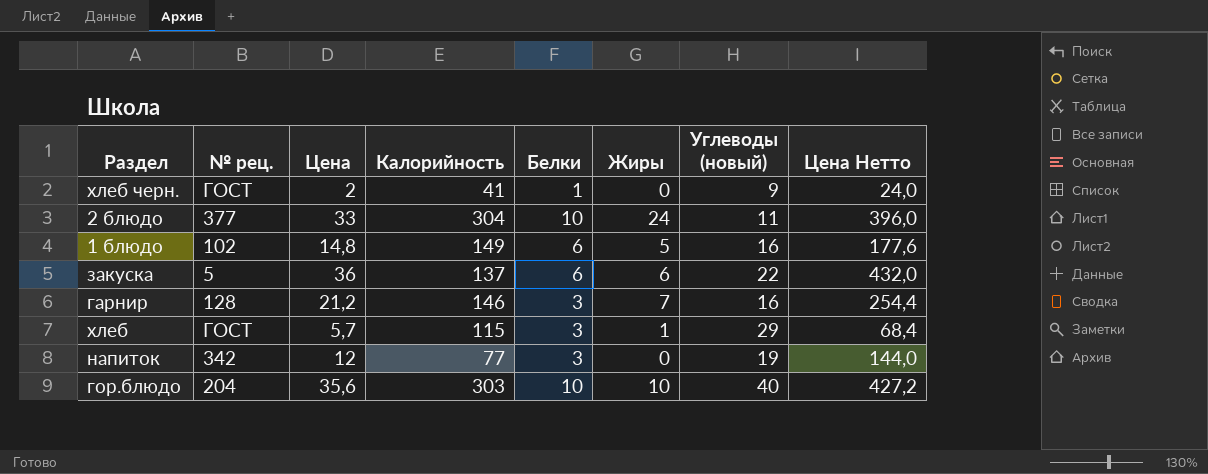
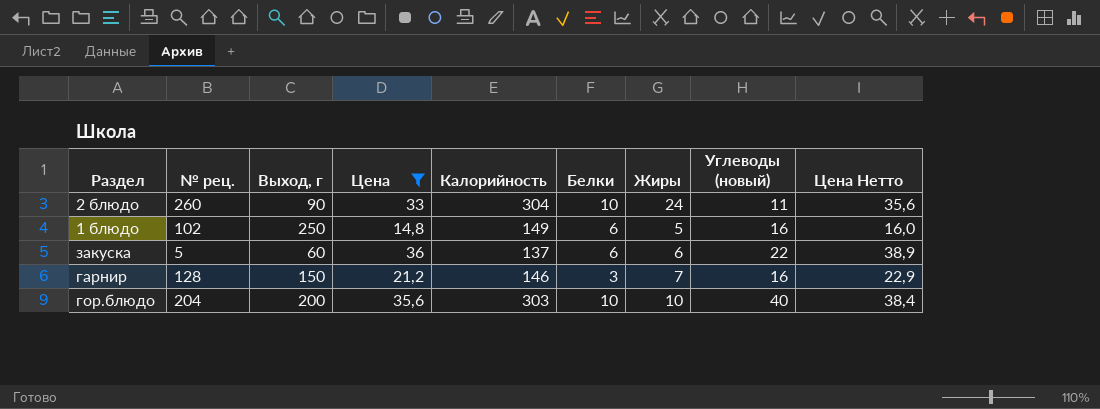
filter: none -> Цена >= 14,8
column Выход, г | position: none -> 3
column Цена Нетто | formula: [Цена] * 12 -> [Цена] * 1,08
2 блюдо | № рец.: 377 -> 260

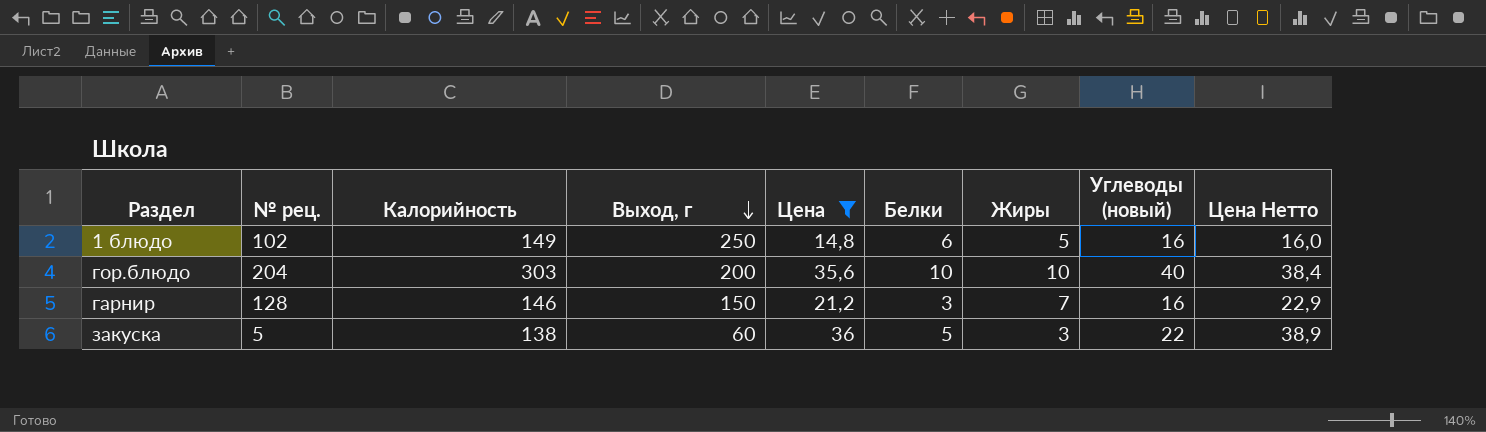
row order: none -> Выход, г descending
column Калорийность | position: 5 -> 3
row 2 блюдо: 260 | 90 | 33 | 304 | 10 | 24 | 11 | 35,6 -> none
закуска | Калорийность: 137 -> 138
закуска | Белки: 6 -> 5
закуска | Жиры: 6 -> 3

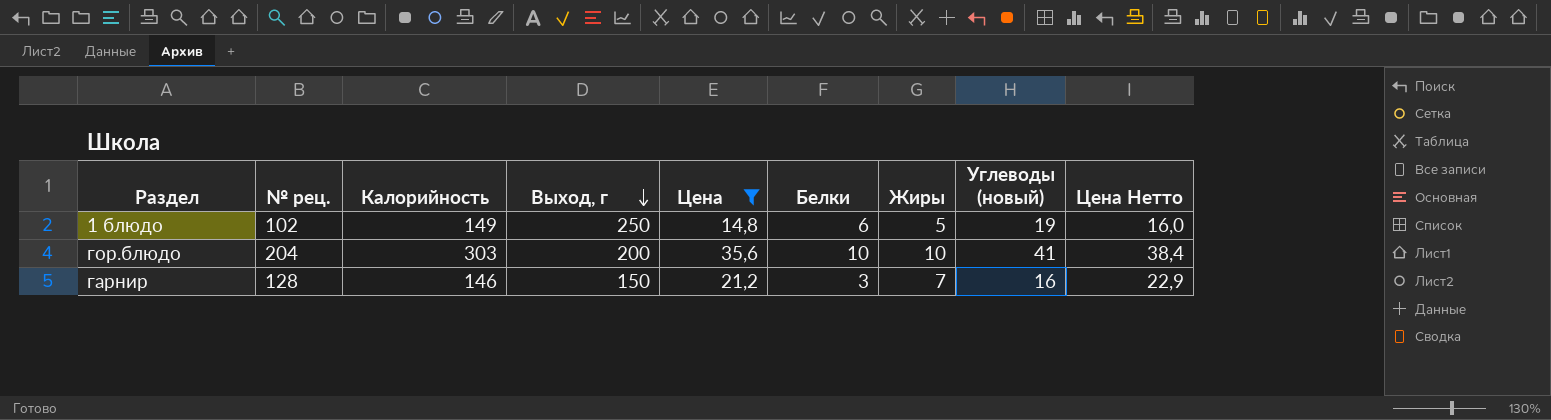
row закуска: 5 | 138 | 60 | 36 | 5 | 3 | 22 | 38,9 -> none
1 блюдо | Углеводы (новый): 16 -> 19
гор.блюдо | Углеводы (новый): 40 -> 41

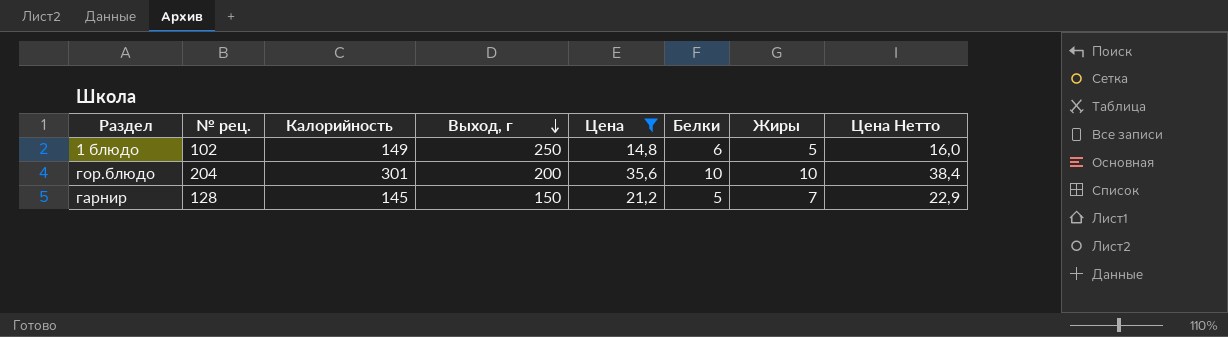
column Углеводы (новый) | position: 8 -> none
гор.блюдо | Калорийность: 303 -> 301
гарнир | Калорийность: 146 -> 145
гарнир | Белки: 3 -> 5

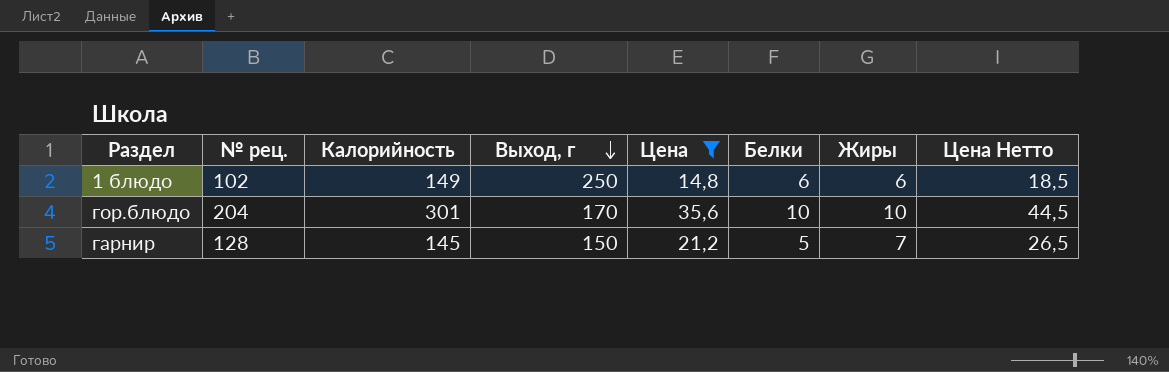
column Цена Нетто | formula: [Цена] * 1,08 -> [Цена] * 1,25
1 блюдо | Жиры: 5 -> 6
гор.блюдо | Выход, г: 200 -> 170

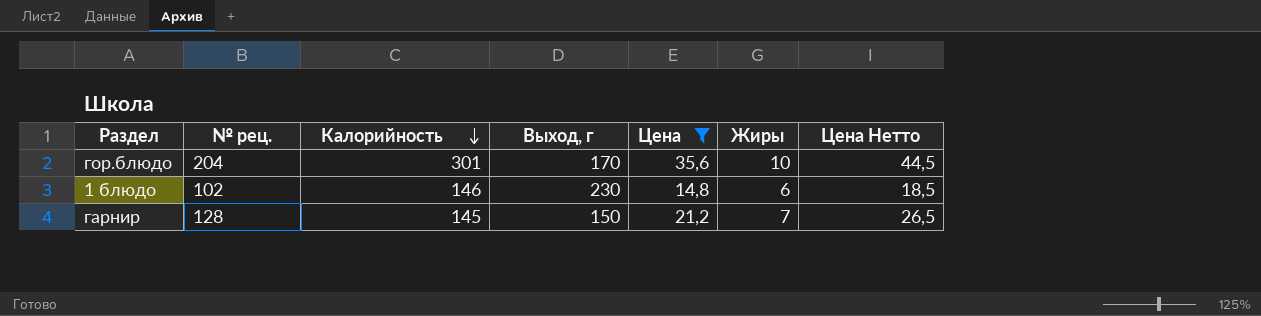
row order: Выход, г descending -> Калорийность descending
column Белки | position: 6 -> none
1 блюдо | Калорийность: 149 -> 146
1 блюдо | Выход, г: 250 -> 230

